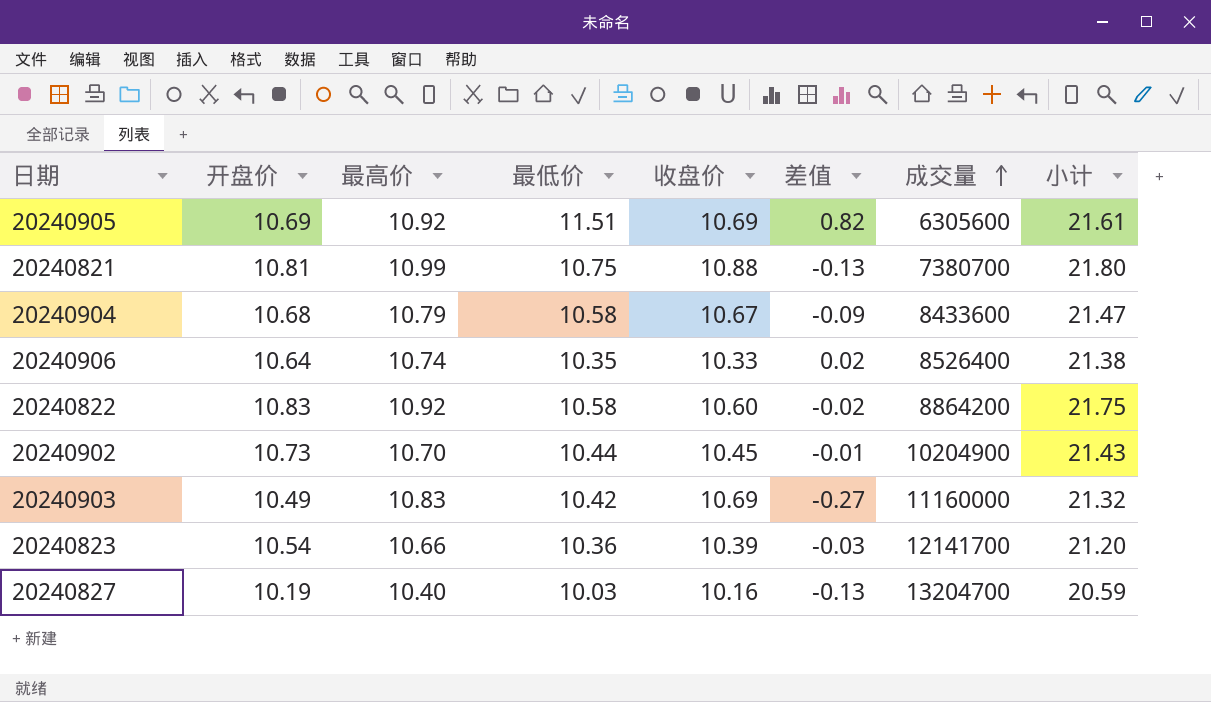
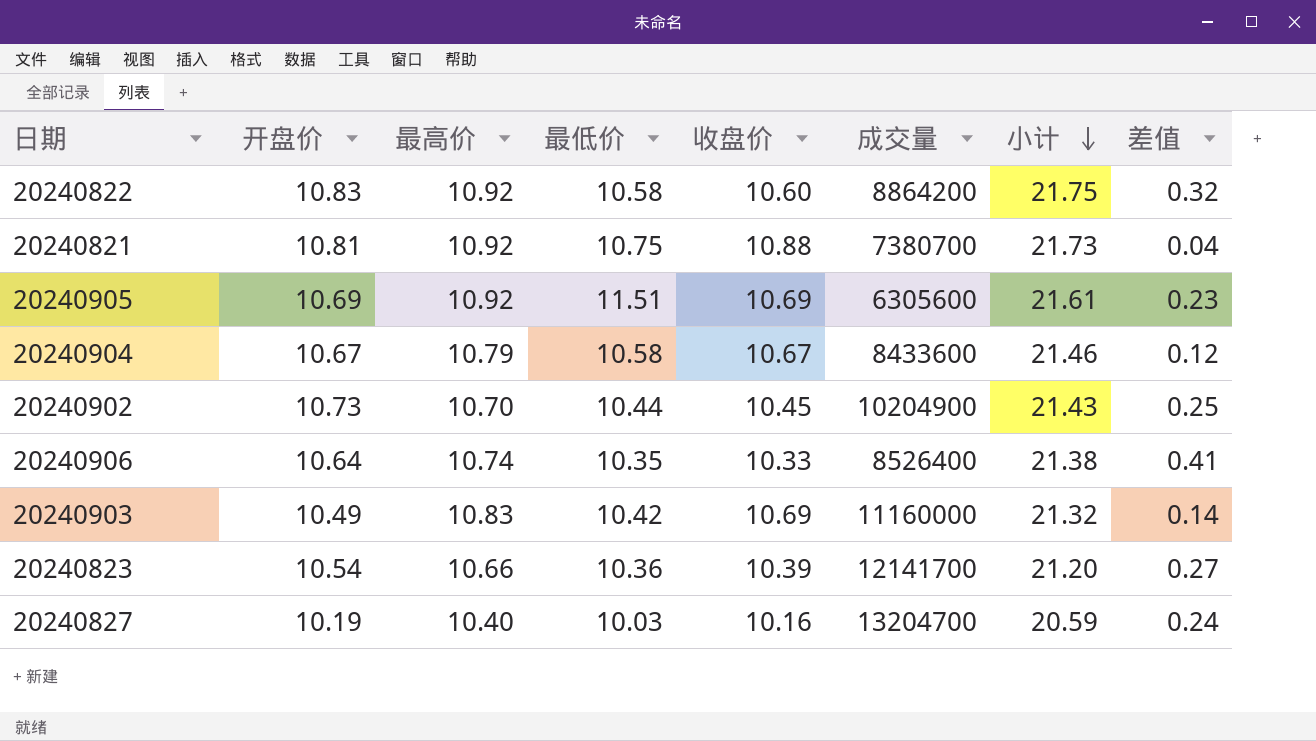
row order: 成交量 ascending -> 小计 descending
column 差值 | formula: [最低价] - [收盘价] -> [最高价] - [收盘价]
column 差值 | position: 6 -> 8
20240821 | 最高价: 10.99 -> 10.92
20240821 | 小计: 21.80 -> 21.73
20240904 | 开盘价: 10.68 -> 10.67
20240904 | 小计: 21.47 -> 21.46

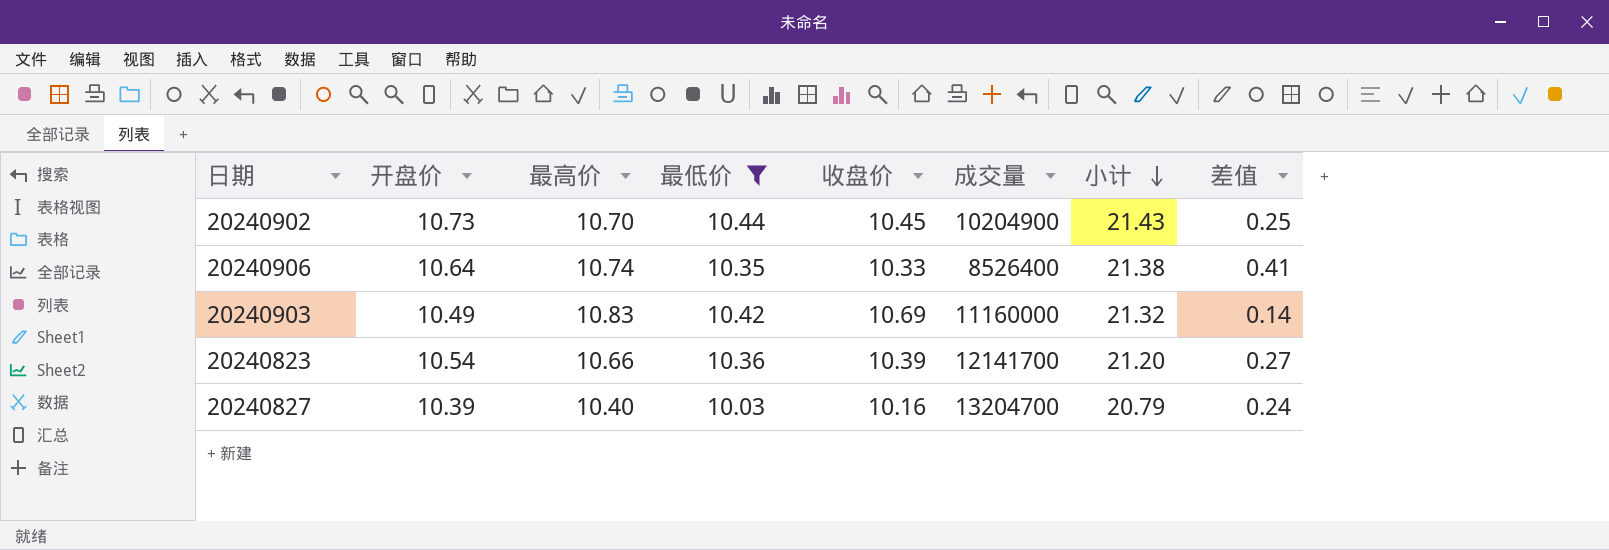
filter: none -> 最低价 <= 10.44
20240827 | 开盘价: 10.19 -> 10.39
20240827 | 小计: 20.59 -> 20.79

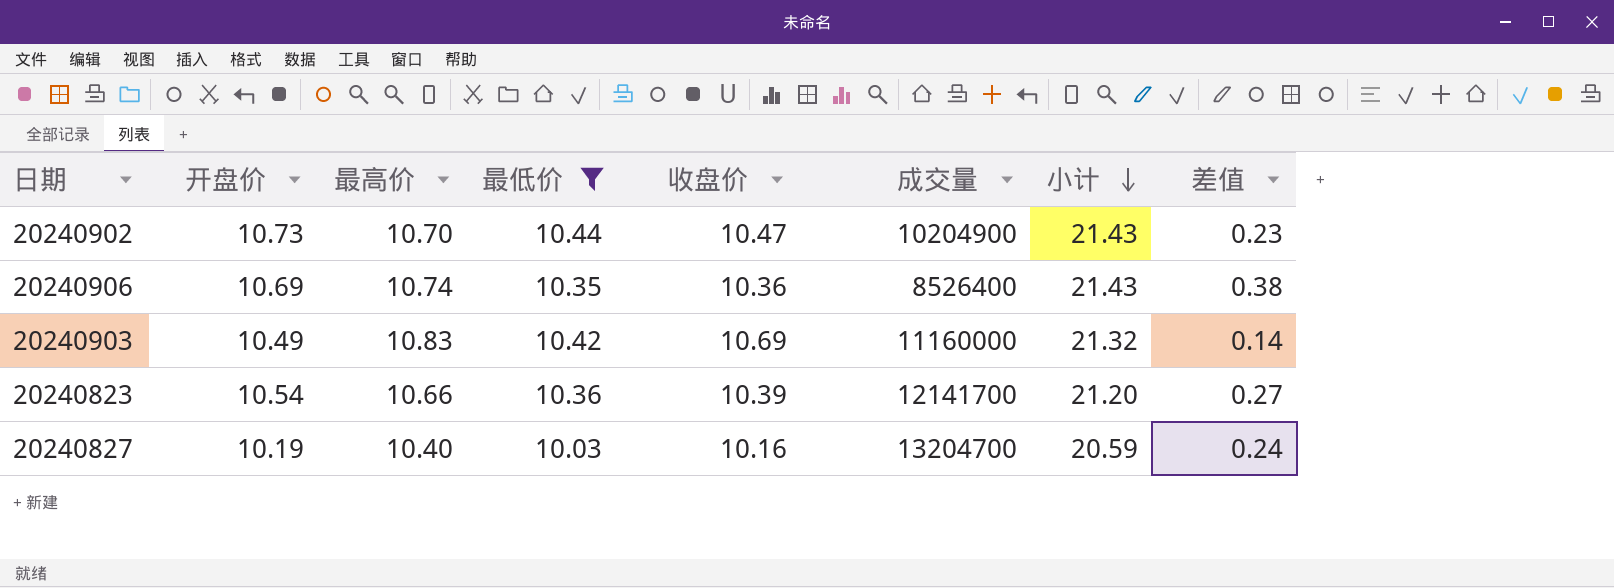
20240902 | 收盘价: 10.45 -> 10.47
20240902 | 差值: 0.25 -> 0.23
20240906 | 开盘价: 10.64 -> 10.69
20240906 | 收盘价: 10.33 -> 10.36
20240906 | 小计: 21.38 -> 21.43
20240906 | 差值: 0.41 -> 0.38
20240827 | 开盘价: 10.39 -> 10.19
20240827 | 小计: 20.79 -> 20.59

